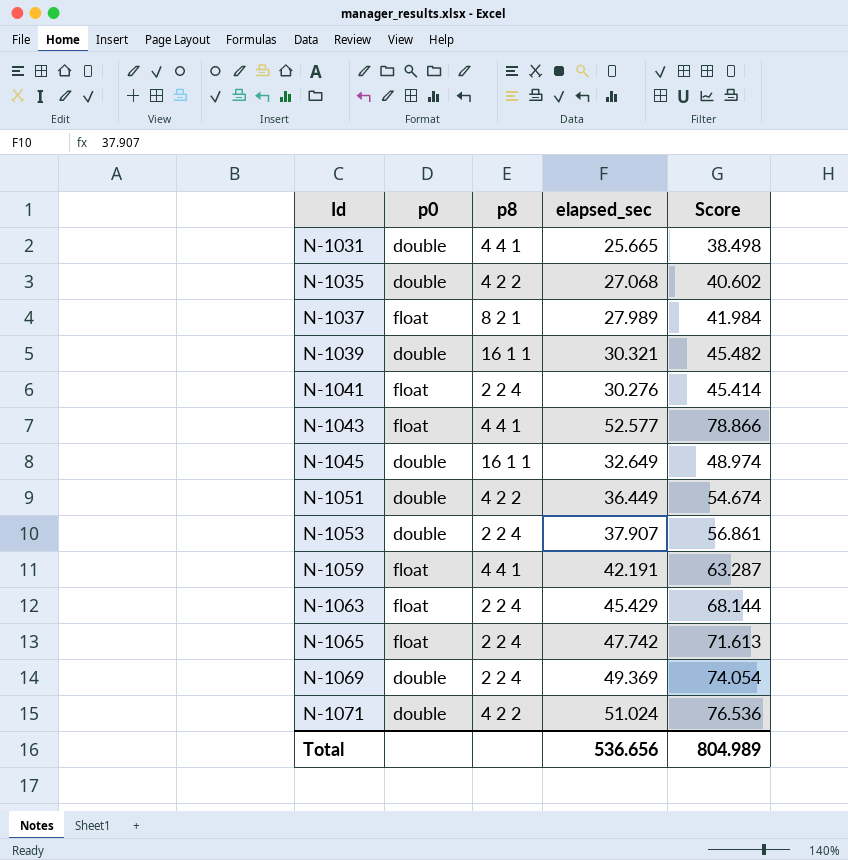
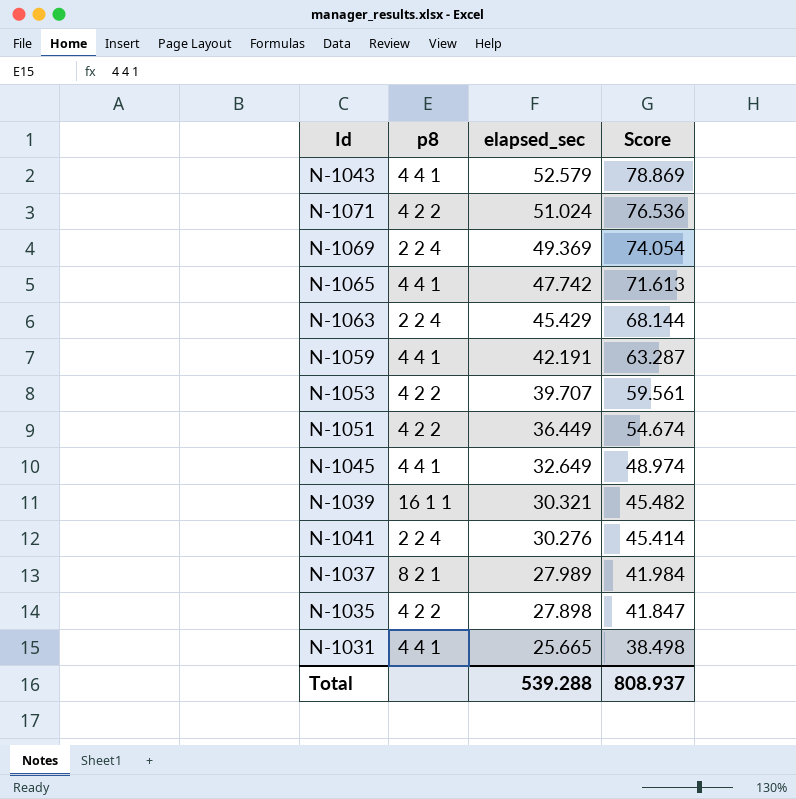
row order: Id ascending -> elapsed_sec descending
column p0 | position: 2 -> none
N-1043 | elapsed_sec: 52.577 -> 52.579
N-1043 | Score: 78.866 -> 78.869
N-1065 | p8: 2 2 4 -> 4 4 1
N-1053 | p8: 2 2 4 -> 4 2 2
N-1053 | elapsed_sec: 37.907 -> 39.707
N-1053 | Score: 56.861 -> 59.561
N-1045 | p8: 16 1 1 -> 4 4 1
N-1035 | elapsed_sec: 27.068 -> 27.898
N-1035 | Score: 40.602 -> 41.847
Total | elapsed_sec: 536.656 -> 539.288
Total | Score: 804.989 -> 808.937

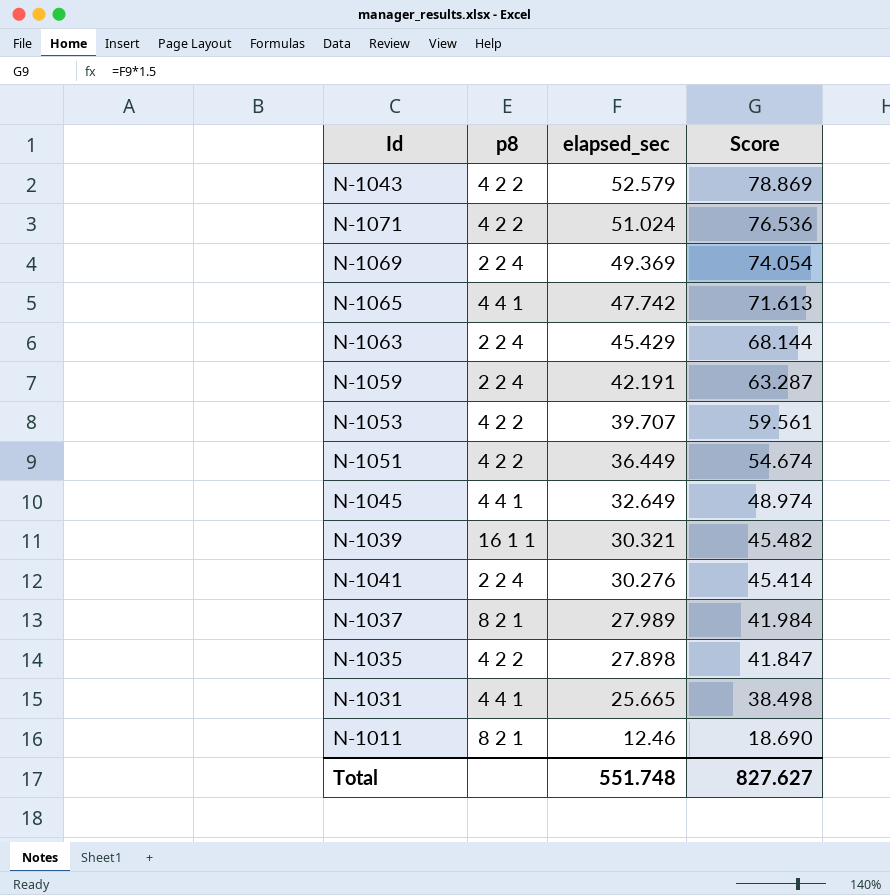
N-1043 | p8: 4 4 1 -> 4 2 2
N-1059 | p8: 4 4 1 -> 2 2 4
row N-1011: none -> 8 2 1 | 12.46 | 18.690
Total | elapsed_sec: 539.288 -> 551.748
Total | Score: 808.937 -> 827.627

